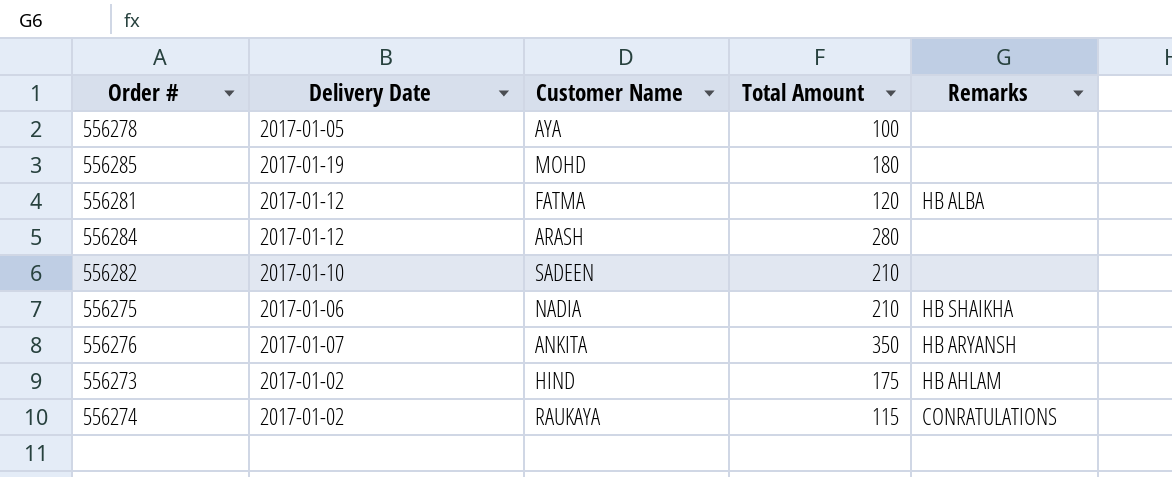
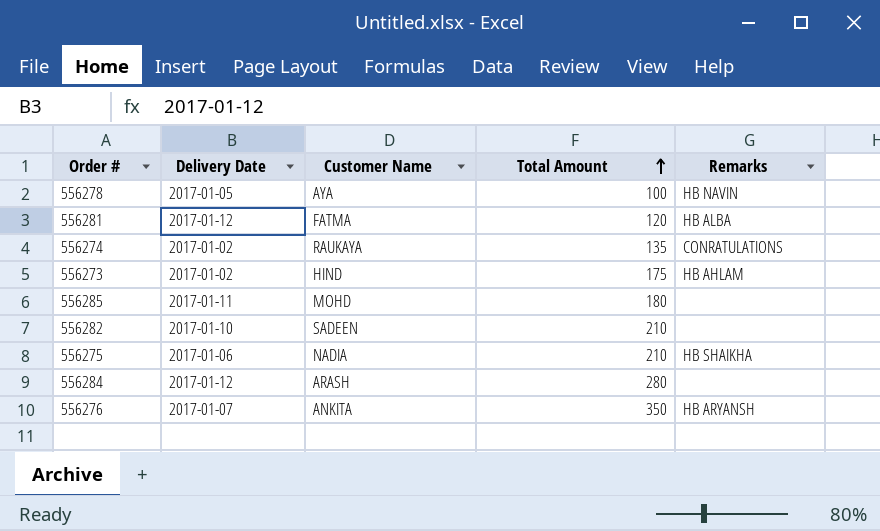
row order: none -> Total Amount ascending
556278 | Remarks: none -> HB NAVIN
556274 | Total Amount: 115 -> 135
556285 | Delivery Date: 2017-01-19 -> 2017-01-11

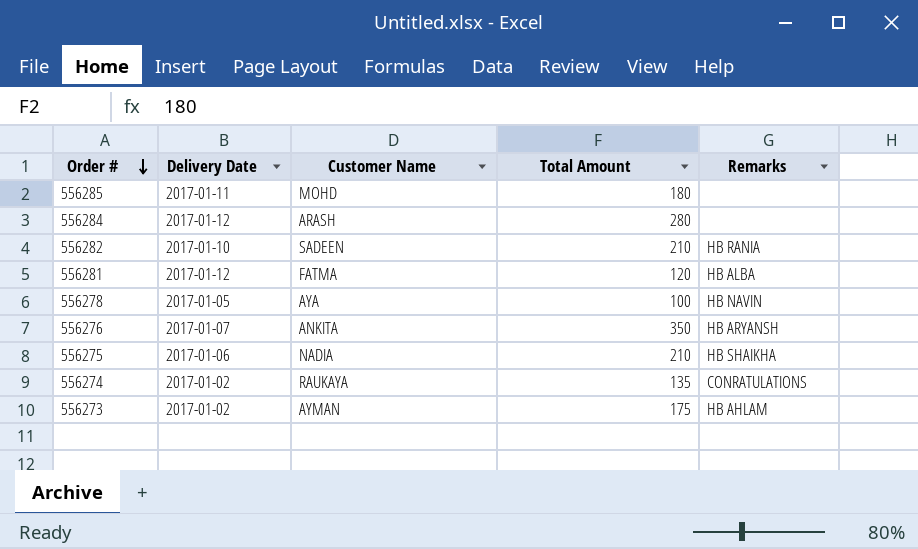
row order: Total Amount ascending -> Order # descending
556282 | Remarks: none -> HB RANIA
556273 | Customer Name: HIND -> AYMAN

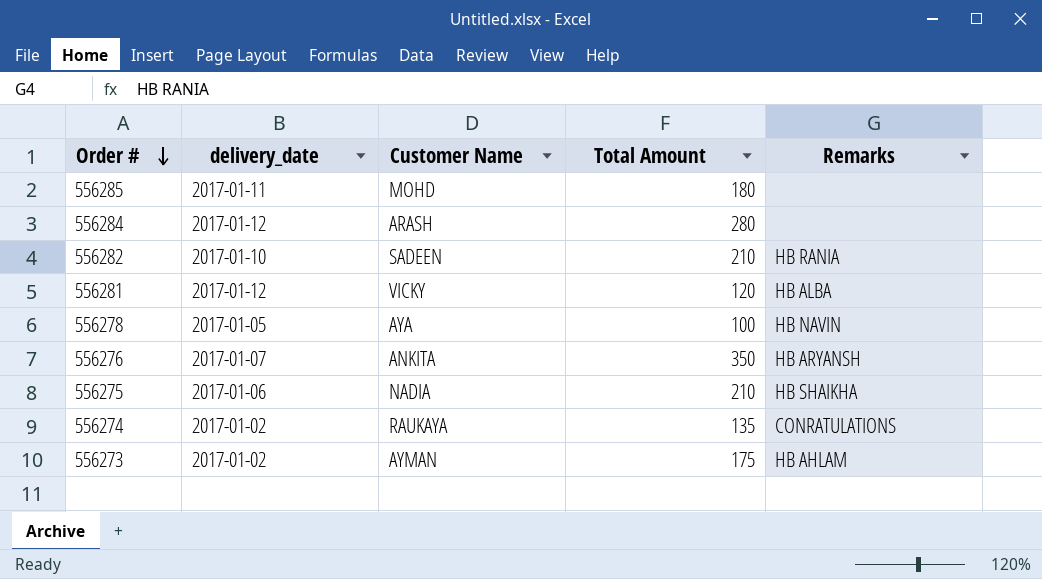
column name: Delivery Date -> delivery_date
556281 | Customer Name: FATMA -> VICKY

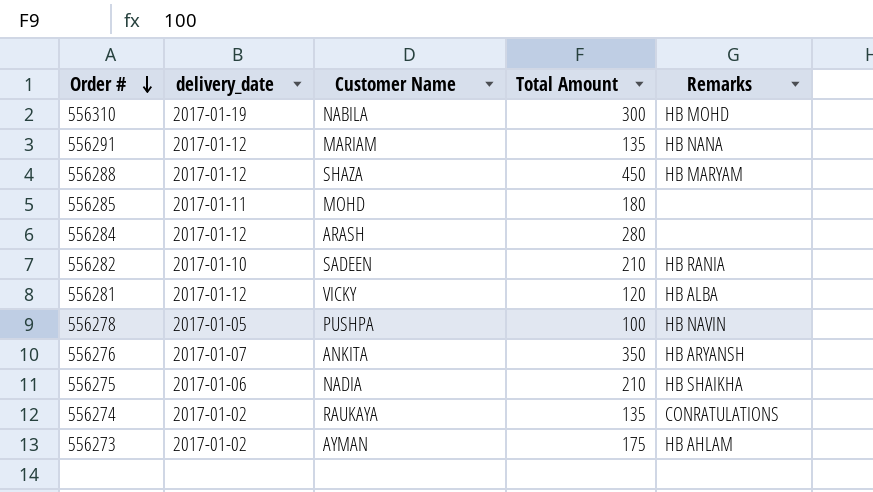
row 556310: none -> 2017-01-19 | NABILA | 300 | HB MOHD
row 556291: none -> 2017-01-12 | MARIAM | 135 | HB NANA
row 556288: none -> 2017-01-12 | SHAZA | 450 | HB MARYAM
556278 | Customer Name: AYA -> PUSHPA

